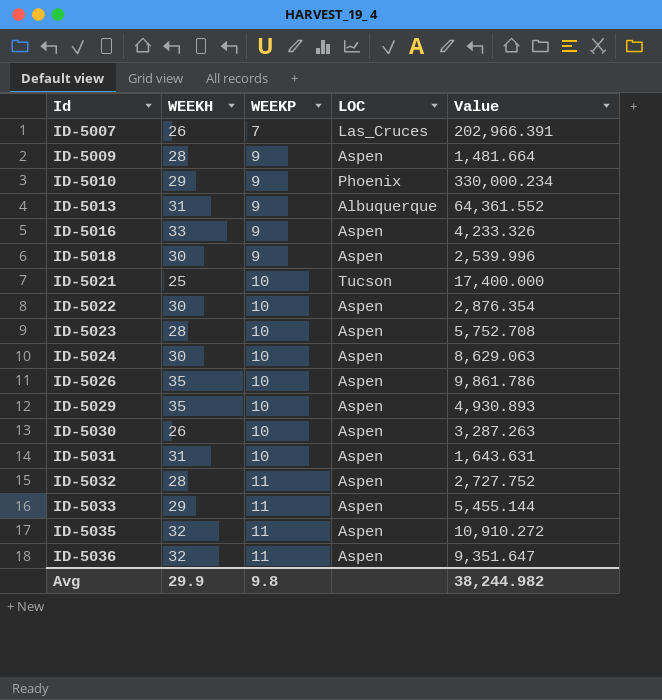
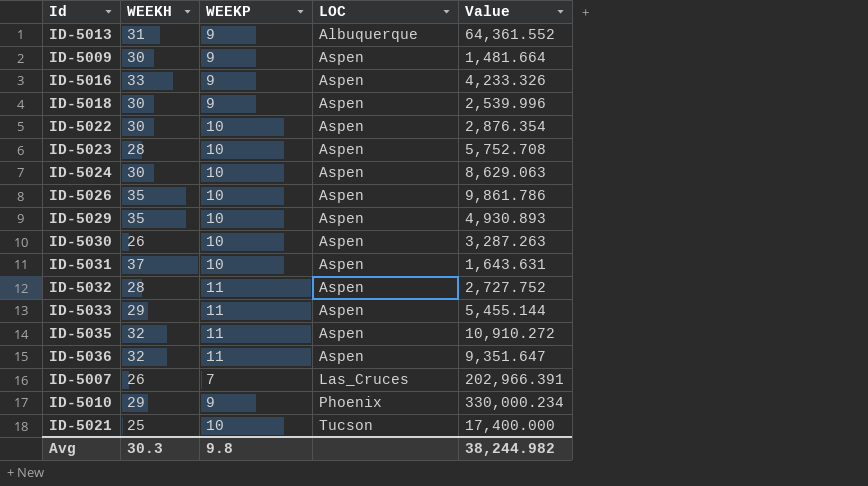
row order: Id ascending -> LOC ascending
ID-5009 | WEEKH: 28 -> 30
ID-5031 | WEEKH: 31 -> 37
Avg | WEEKH: 29.9 -> 30.3

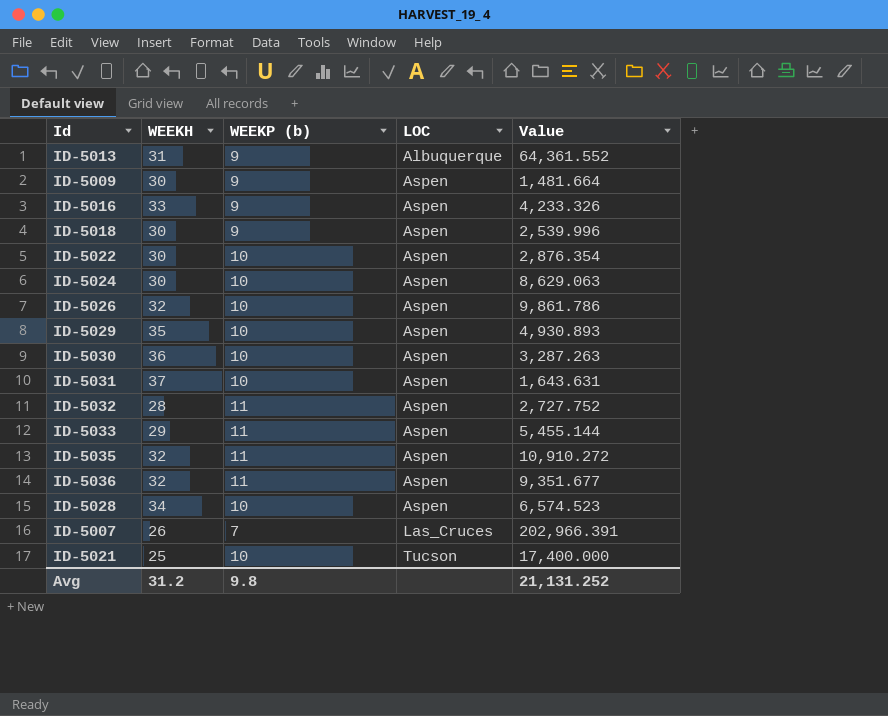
column name: WEEKP -> WEEKP (b)
row ID-5023: 28 | 10 | Aspen | 5,752.708 -> none
row ID-5010: 29 | 9 | Phoenix | 330,000.234 -> none
ID-5026 | WEEKH: 35 -> 32
ID-5030 | WEEKH: 26 -> 36
ID-5036 | Value: 9,351.647 -> 9,351.677
row ID-5028: none -> 34 | 10 | Aspen | 6,574.523
Avg | WEEKH: 30.3 -> 31.2
Avg | Value: 38,244.982 -> 21,131.252

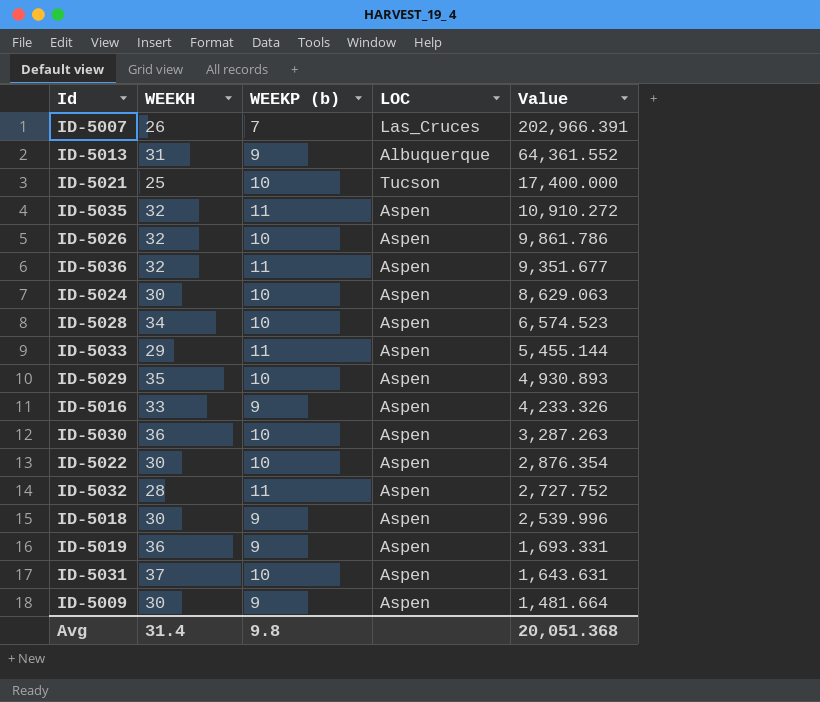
row order: LOC ascending -> Value descending
row ID-5019: none -> 36 | 9 | Aspen | 1,693.331
Avg | WEEKH: 31.2 -> 31.4
Avg | Value: 21,131.252 -> 20,051.368

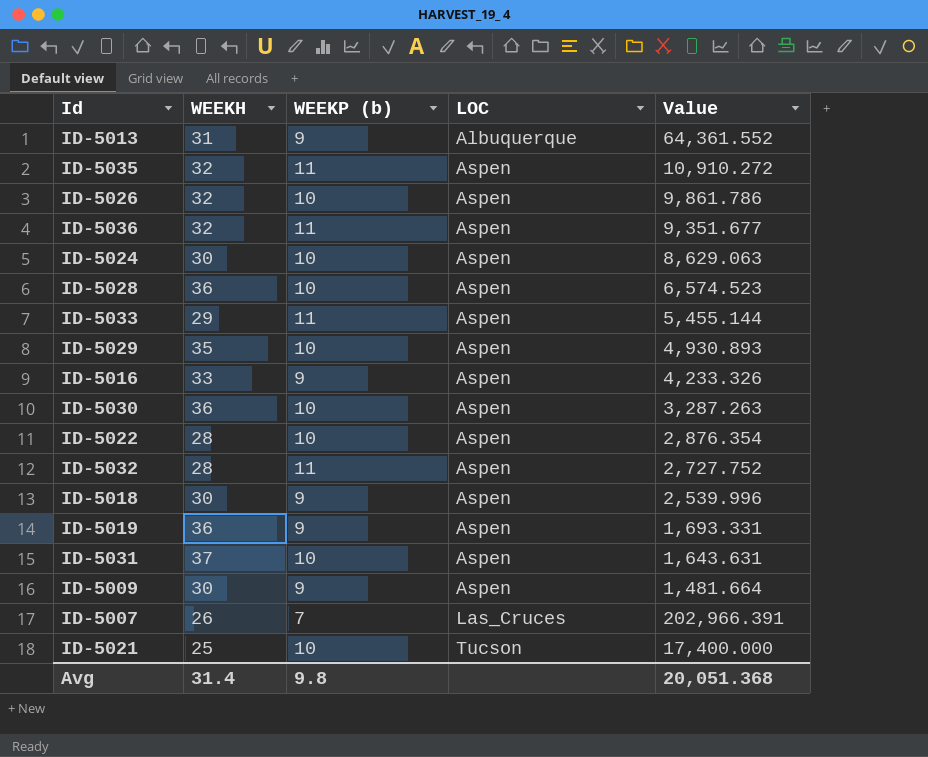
row order: Value descending -> LOC ascending
ID-5028 | WEEKH: 34 -> 36
ID-5022 | WEEKH: 30 -> 28

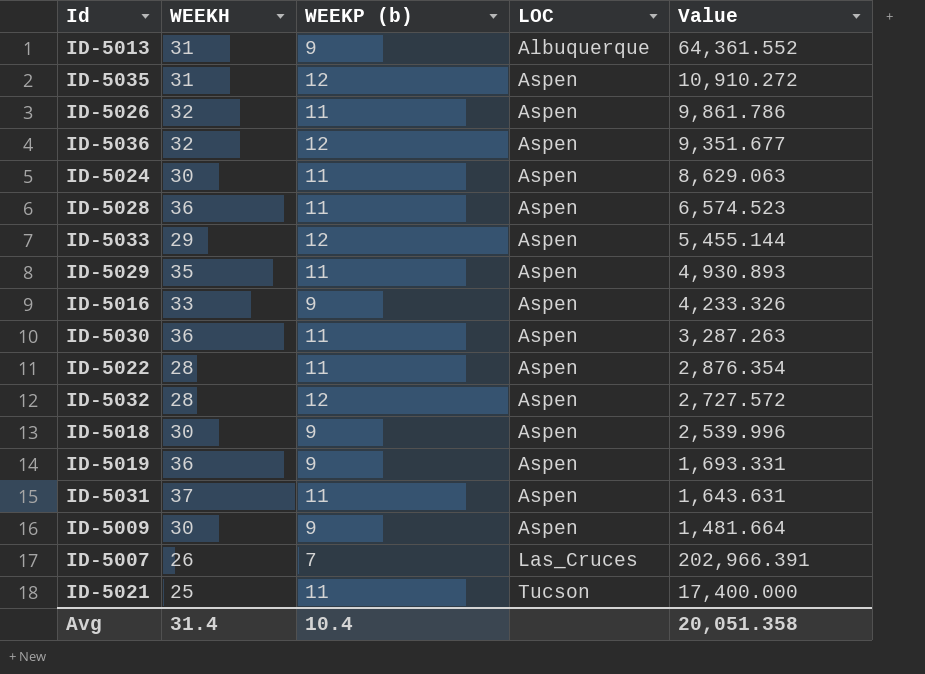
ID-5035 | WEEKH: 32 -> 31
ID-5035 | WEEKP (b): 11 -> 12
ID-5026 | WEEKP (b): 10 -> 11
ID-5036 | WEEKP (b): 11 -> 12
ID-5024 | WEEKP (b): 10 -> 11
ID-5028 | WEEKP (b): 10 -> 11
ID-5033 | WEEKP (b): 11 -> 12
ID-5029 | WEEKP (b): 10 -> 11
ID-5030 | WEEKP (b): 10 -> 11
ID-5022 | WEEKP (b): 10 -> 11
ID-5032 | WEEKP (b): 11 -> 12
ID-5032 | Value: 2,727.752 -> 2,727.572
ID-5031 | WEEKP (b): 10 -> 11
ID-5021 | WEEKP (b): 10 -> 11
Avg | WEEKP (b): 9.8 -> 10.4
Avg | Value: 20,051.368 -> 20,051.358

